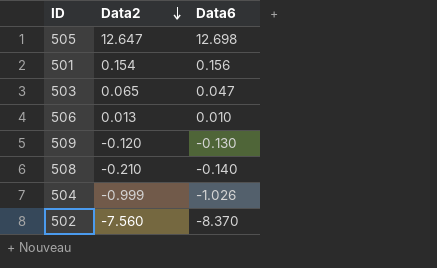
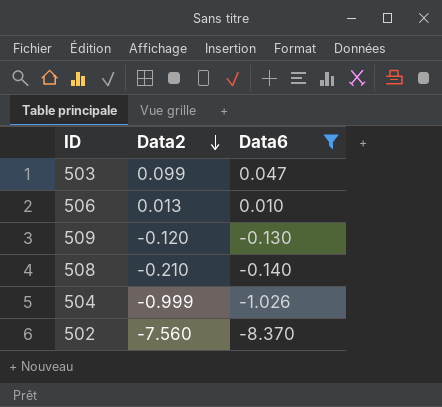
filter: none -> Data6 <= 0.047
503 | Data2: 0.065 -> 0.099

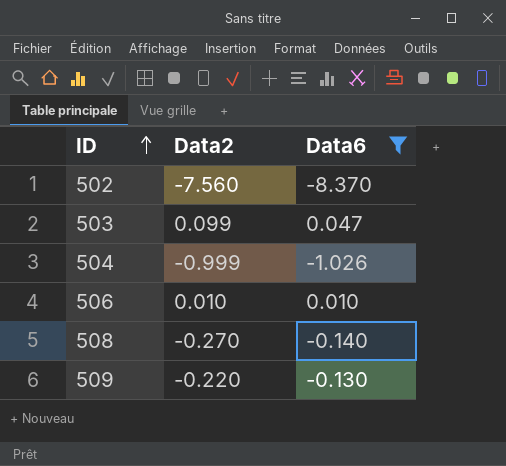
row order: Data2 descending -> ID ascending
506 | Data2: 0.013 -> 0.010
508 | Data2: -0.210 -> -0.270
509 | Data2: -0.120 -> -0.220

